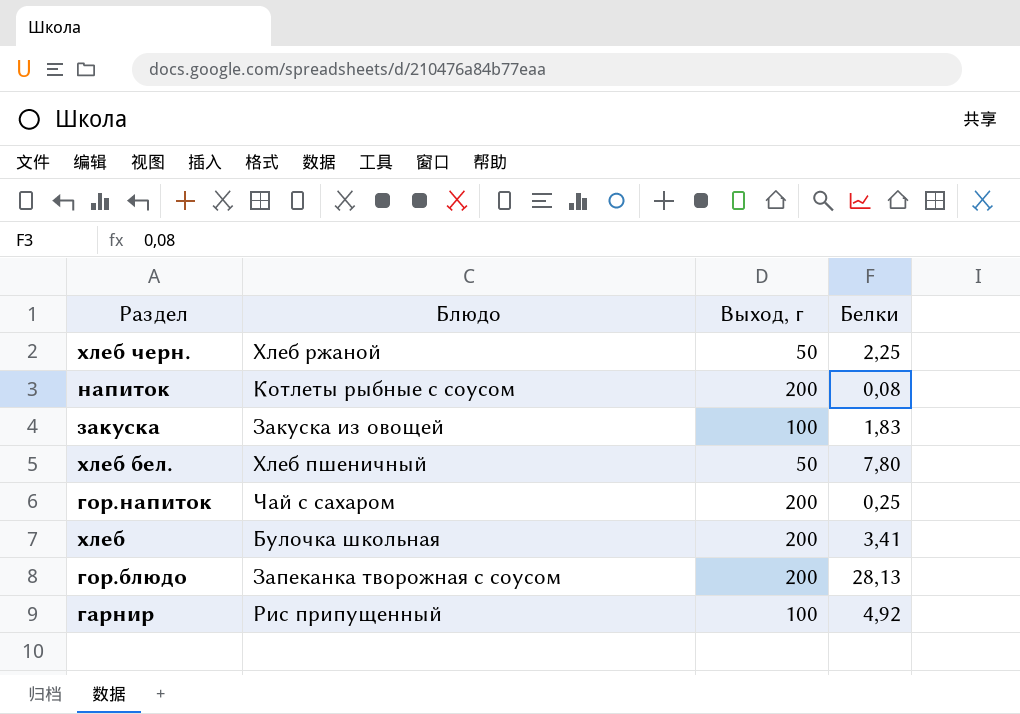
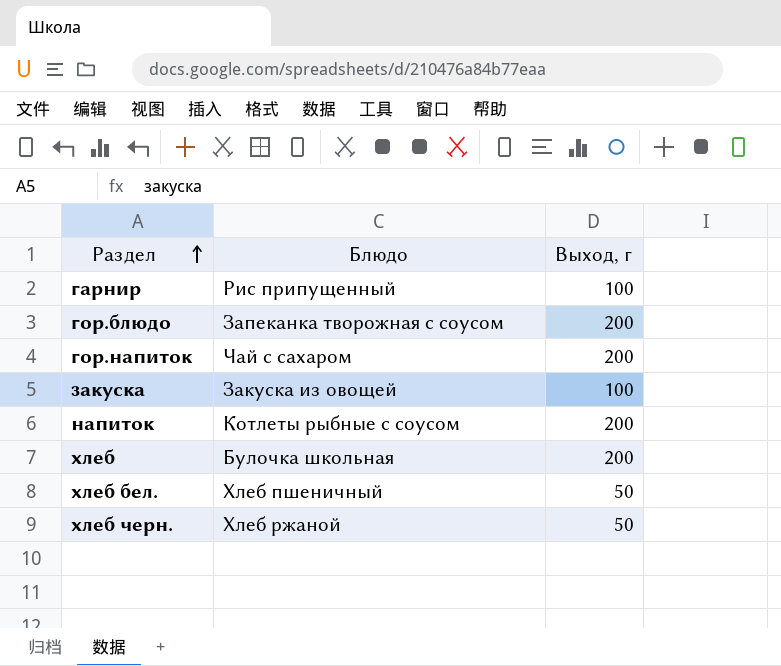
row order: none -> Раздел ascending
column Белки | position: 4 -> none

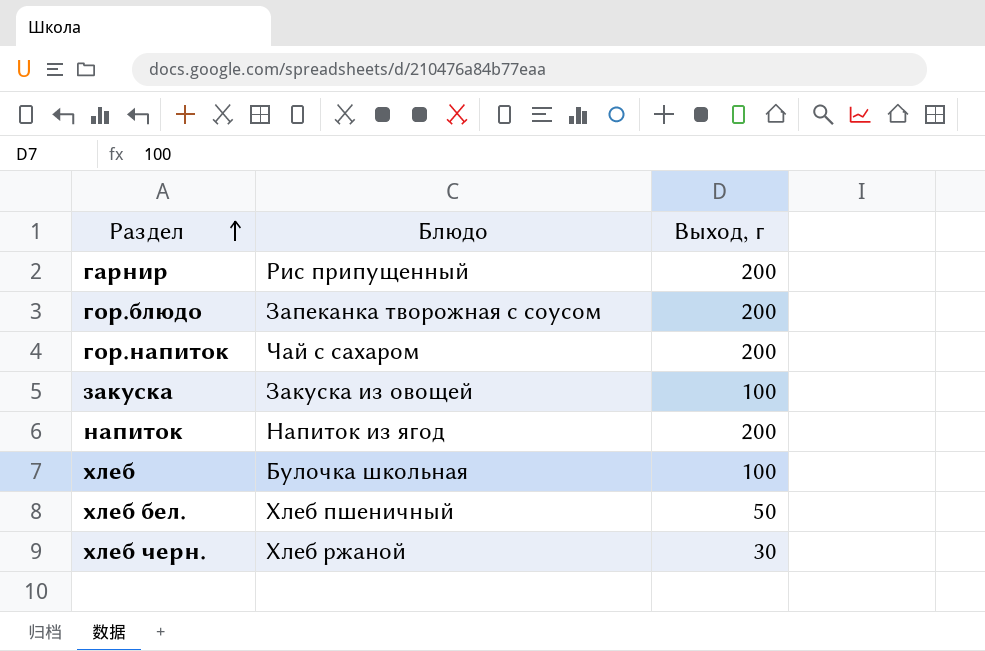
гарнир | Выход, г: 100 -> 200
напиток | Блюдо: Котлеты рыбные с соусом -> Напиток из ягод
хлеб | Выход, г: 200 -> 100
хлеб черн. | Выход, г: 50 -> 30

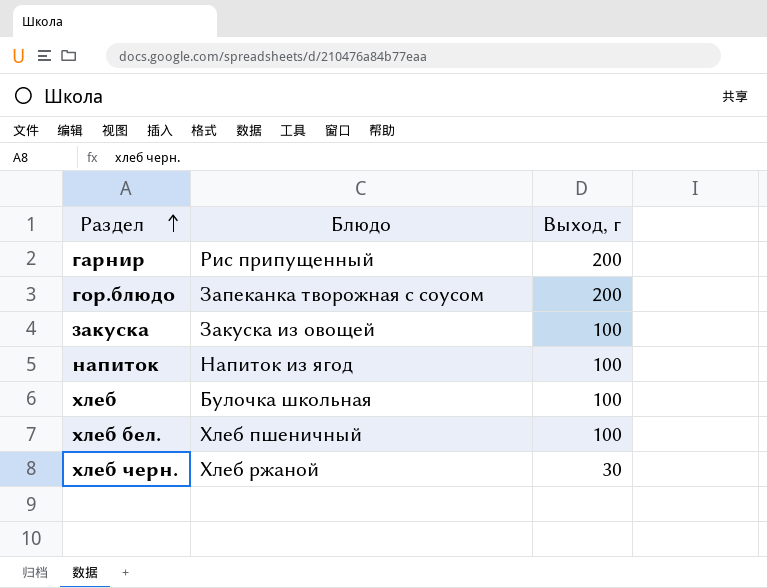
row гор.напиток: Чай с сахаром | 200 -> none
напиток | Выход, г: 200 -> 100
хлеб бел. | Выход, г: 50 -> 100

